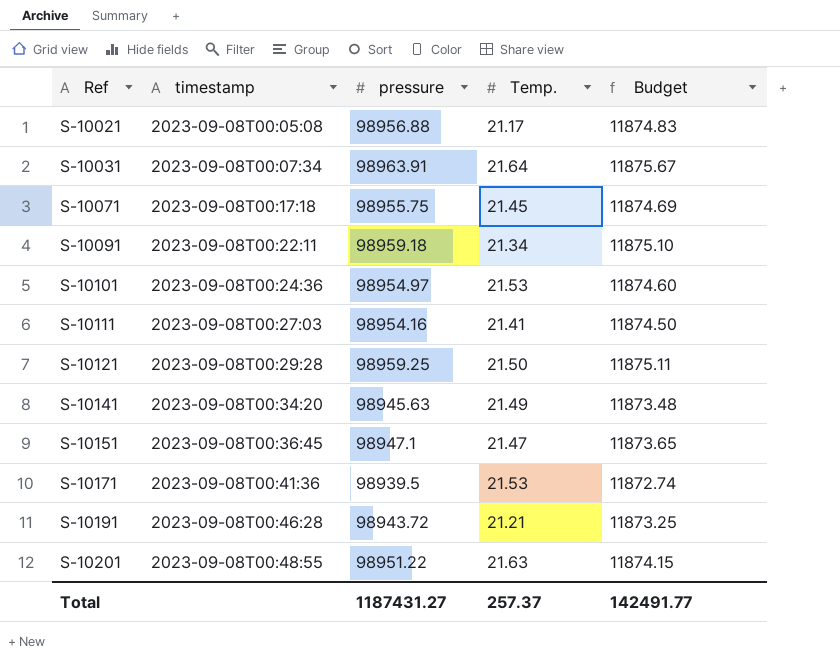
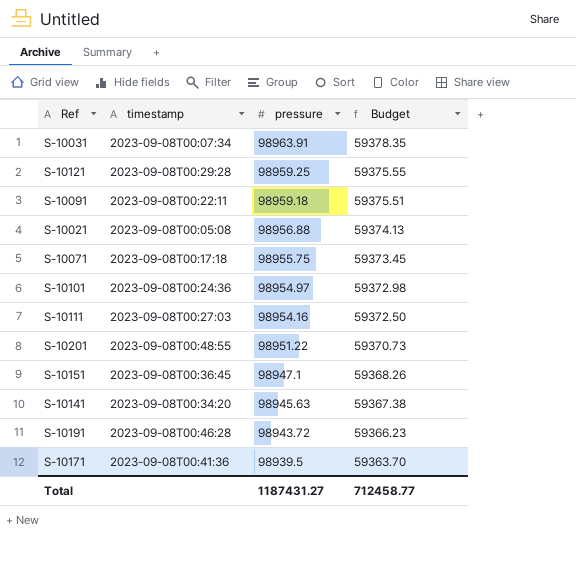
row order: Ref ascending -> pressure descending
column Temp. | position: 4 -> none
column Budget | formula: [pressure] * 0.12 -> [pressure] * 0.6
Total | Budget: 142491.77 -> 712458.77

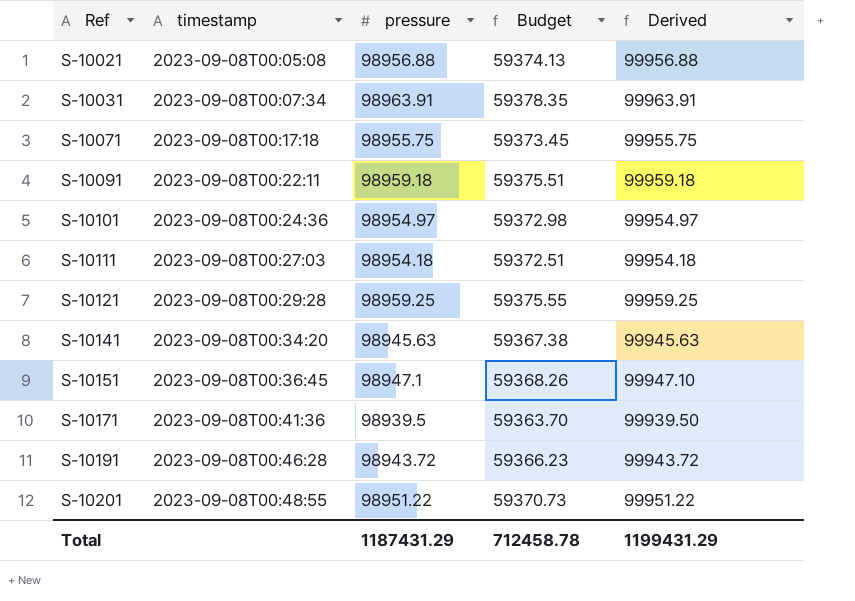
row order: pressure descending -> Ref ascending
column Derived | formula: none -> [pressure] + 1000
S-10111 | pressure: 98954.16 -> 98954.18
S-10111 | Budget: 59372.50 -> 59372.51
Total | pressure: 1187431.27 -> 1187431.29
Total | Budget: 712458.77 -> 712458.78

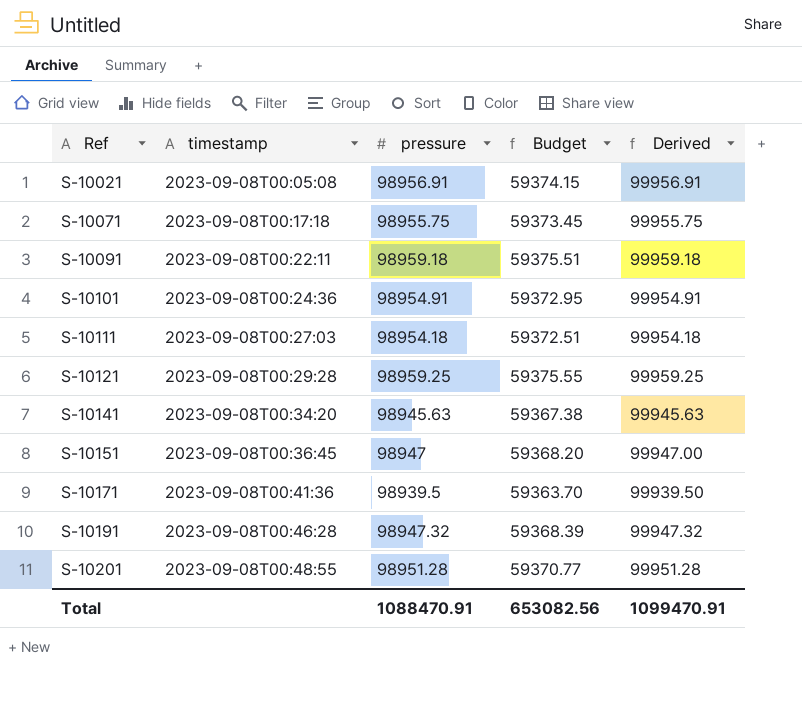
row S-10031: 2023-09-08T00:07:34 | 98963.91 | 59378.35 | 99963.91 -> none
S-10021 | pressure: 98956.88 -> 98956.91
S-10021 | Budget: 59374.13 -> 59374.15
S-10021 | Derived: 99956.88 -> 99956.91
S-10101 | pressure: 98954.97 -> 98954.91
S-10101 | Budget: 59372.98 -> 59372.95
S-10101 | Derived: 99954.97 -> 99954.91
S-10151 | pressure: 98947.1 -> 98947
S-10151 | Budget: 59368.26 -> 59368.20
S-10151 | Derived: 99947.10 -> 99947.00
S-10191 | pressure: 98943.72 -> 98947.32
S-10191 | Budget: 59366.23 -> 59368.39
S-10191 | Derived: 99943.72 -> 99947.32
S-10201 | pressure: 98951.22 -> 98951.28
S-10201 | Budget: 59370.73 -> 59370.77
S-10201 | Derived: 99951.22 -> 99951.28
Total | pressure: 1187431.29 -> 1088470.91
Total | Budget: 712458.78 -> 653082.56
Total | Derived: 1199431.29 -> 1099470.91

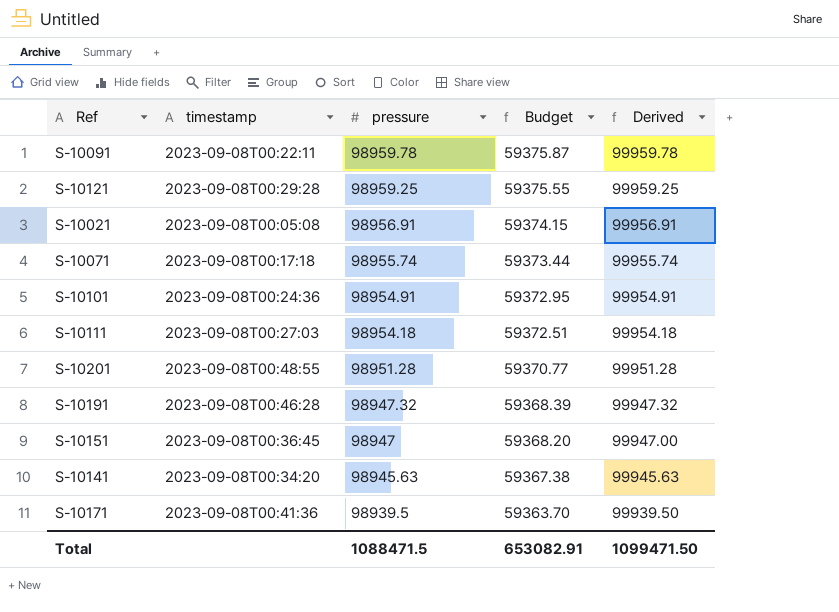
row order: Ref ascending -> pressure descending
S-10091 | pressure: 98959.18 -> 98959.78
S-10091 | Budget: 59375.51 -> 59375.87
S-10091 | Derived: 99959.18 -> 99959.78
S-10071 | pressure: 98955.75 -> 98955.74
S-10071 | Budget: 59373.45 -> 59373.44
S-10071 | Derived: 99955.75 -> 99955.74
Total | pressure: 1088470.91 -> 1088471.5
Total | Budget: 653082.56 -> 653082.91
Total | Derived: 1099470.91 -> 1099471.50

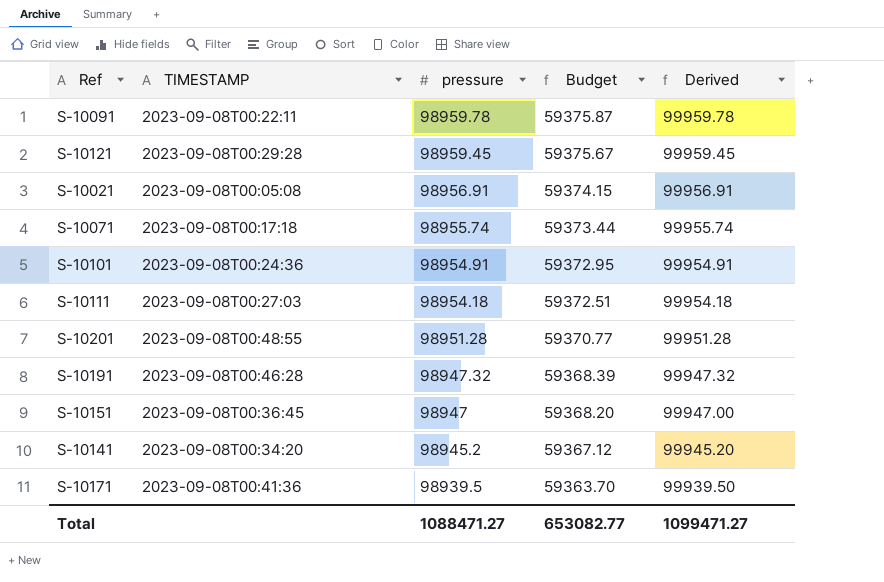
column name: timestamp -> TIMESTAMP
S-10121 | pressure: 98959.25 -> 98959.45
S-10121 | Budget: 59375.55 -> 59375.67
S-10121 | Derived: 99959.25 -> 99959.45
S-10141 | pressure: 98945.63 -> 98945.2
S-10141 | Budget: 59367.38 -> 59367.12
S-10141 | Derived: 99945.63 -> 99945.20
Total | pressure: 1088471.5 -> 1088471.27
Total | Budget: 653082.91 -> 653082.77
Total | Derived: 1099471.50 -> 1099471.27

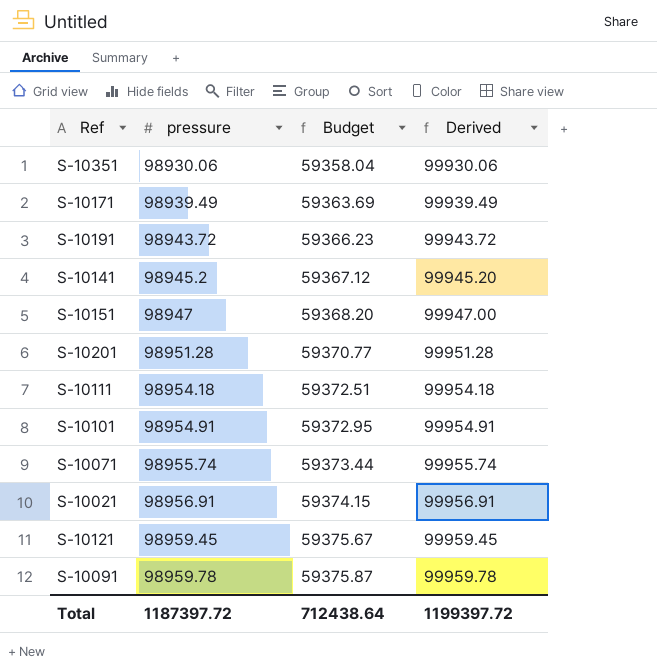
row order: pressure descending -> pressure ascending
column TIMESTAMP | position: 2 -> none
row S-10351: none -> 98930.06 | 59358.04 | 99930.06
S-10171 | pressure: 98939.5 -> 98939.49
S-10171 | Budget: 59363.70 -> 59363.69
S-10171 | Derived: 99939.50 -> 99939.49
S-10191 | pressure: 98947.32 -> 98943.72
S-10191 | Budget: 59368.39 -> 59366.23
S-10191 | Derived: 99947.32 -> 99943.72
Total | pressure: 1088471.27 -> 1187397.72
Total | Budget: 653082.77 -> 712438.64
Total | Derived: 1099471.27 -> 1199397.72

